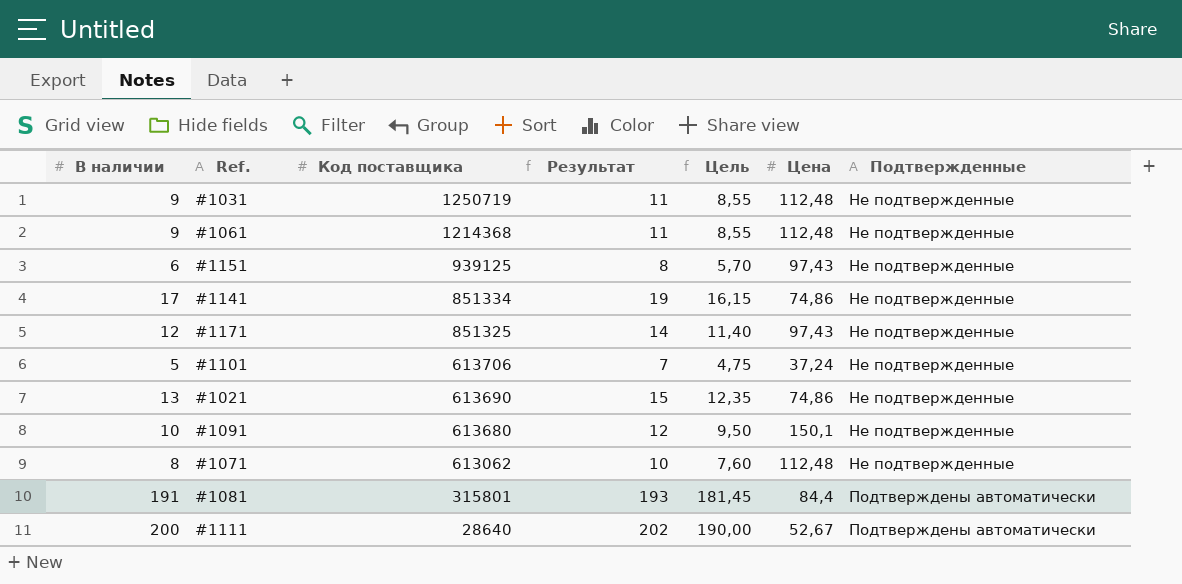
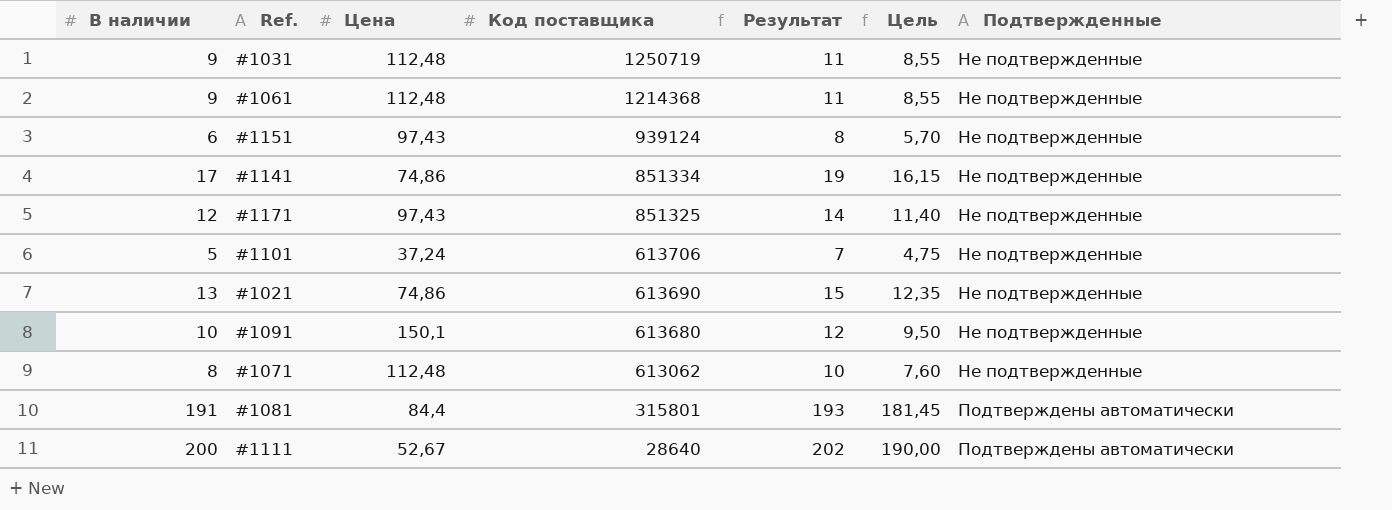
column Цена | position: 6 -> 3
#1151 | Код поставщика: 939125 -> 939124

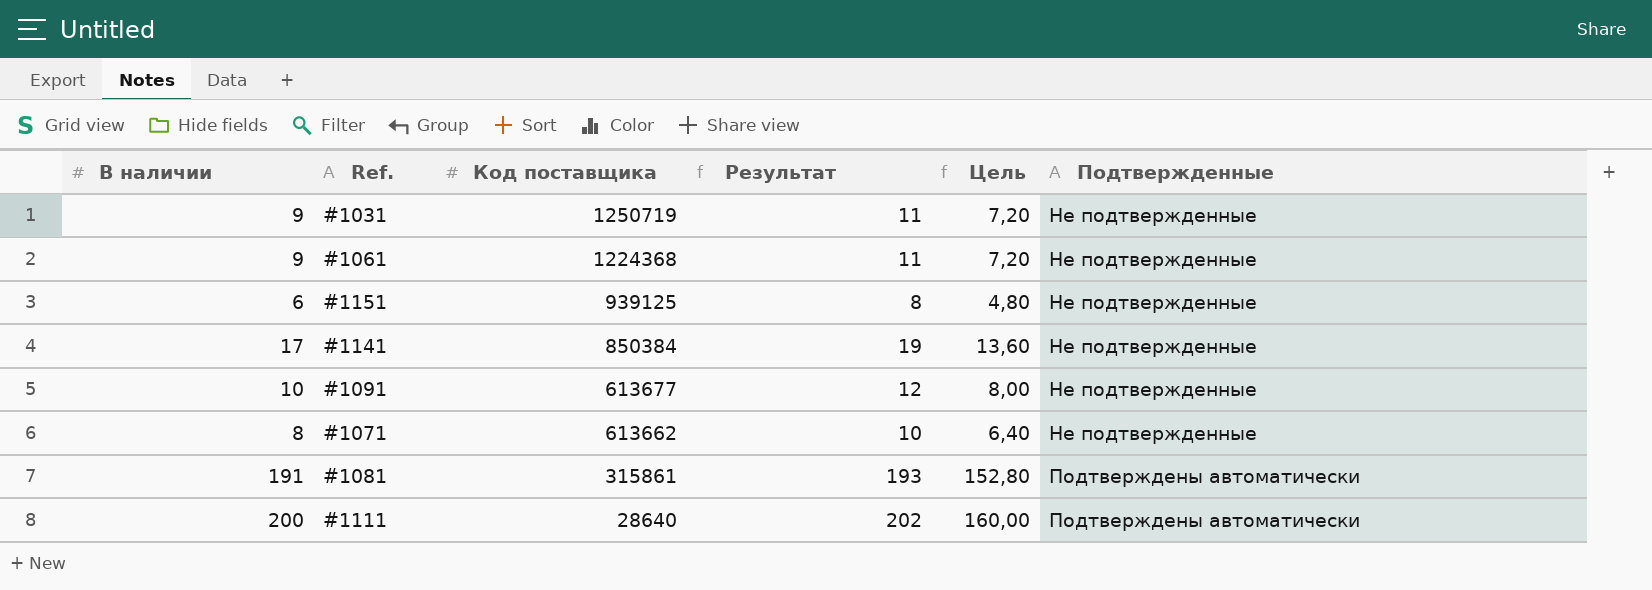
column Цена | position: 3 -> none
column Цель | formula: [В наличии] * 0,95 -> [В наличии] * 0,8
row #1171: 12 | 97,43 | 851325 | 14 | 11,40 | Не подтвержденные -> none
row #1101: 5 | 37,24 | 613706 | 7 | 4,75 | Не подтвержденные -> none
row #1021: 13 | 74,86 | 613690 | 15 | 12,35 | Не подтвержденные -> none
#1061 | Код поставщика: 1214368 -> 1224368
#1151 | Код поставщика: 939124 -> 939125
#1141 | Код поставщика: 851334 -> 850384
#1091 | Код поставщика: 613680 -> 613677
#1071 | Код поставщика: 613062 -> 613662
#1081 | Код поставщика: 315801 -> 315861

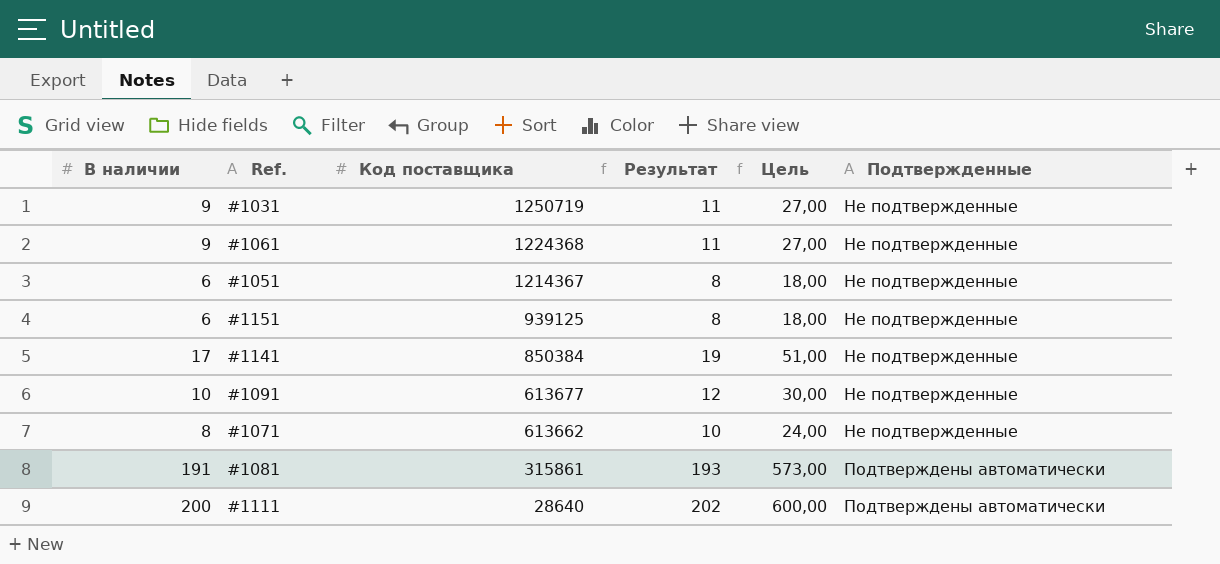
column Цель | formula: [В наличии] * 0,8 -> [В наличии] * 3
row #1051: none -> 6 | 1214367 | 8 | 18,00 | Не подтвержденные

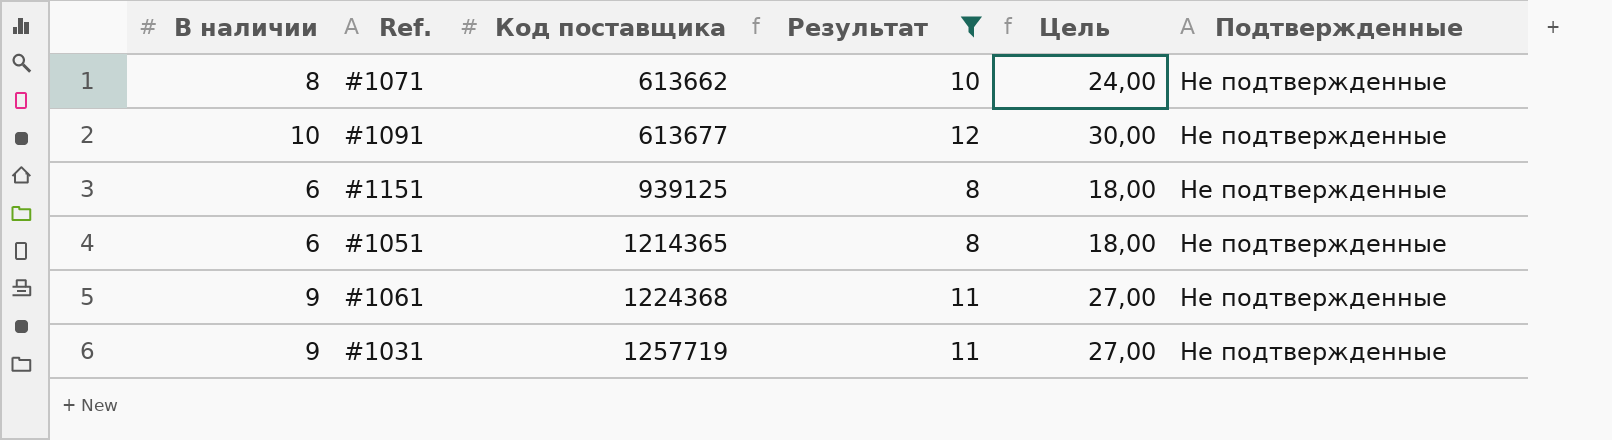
filter: none -> Результат <= 12
row order: Код поставщика descending -> Код поставщика ascending
#1051 | Код поставщика: 1214367 -> 1214365
#1031 | Код поставщика: 1250719 -> 1257719

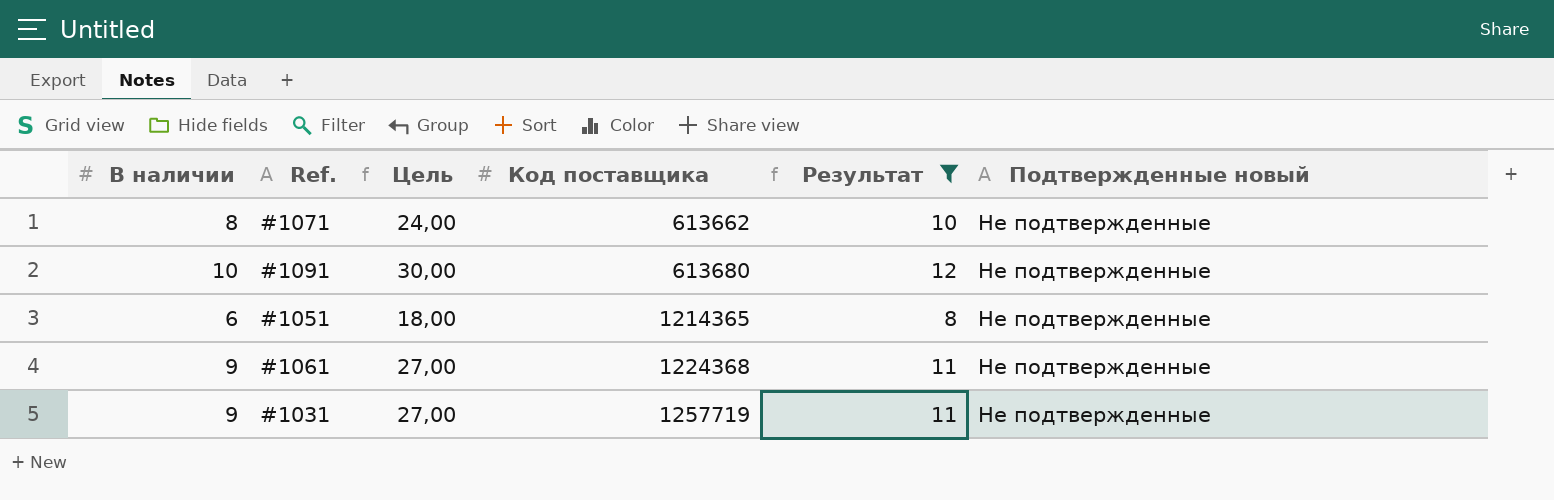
column Цель | position: 5 -> 3
column name: Подтвержденные -> Подтвержденные новый
row #1151: 6 | 939125 | 8 | 18,00 | Не подтвержденные -> none
#1091 | Код поставщика: 613677 -> 613680

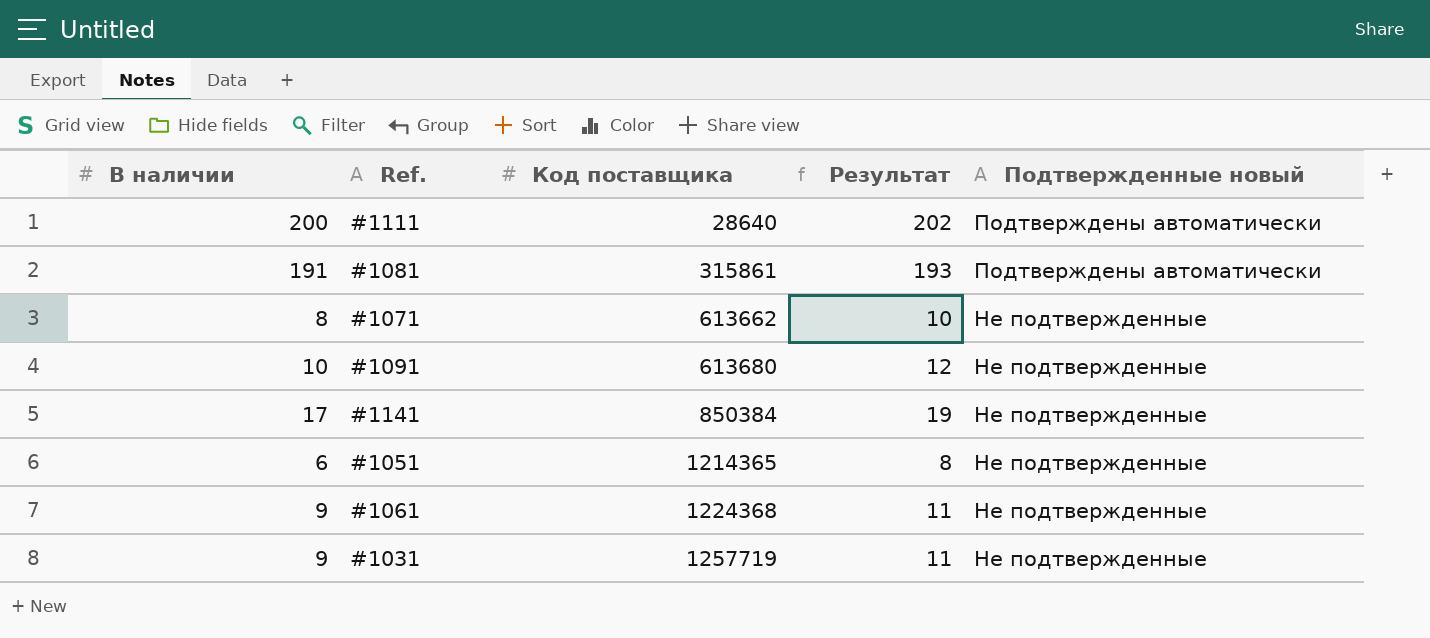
filter: Результат <= 12 -> none
column Цель | formula: [В наличии] * 3 -> none

